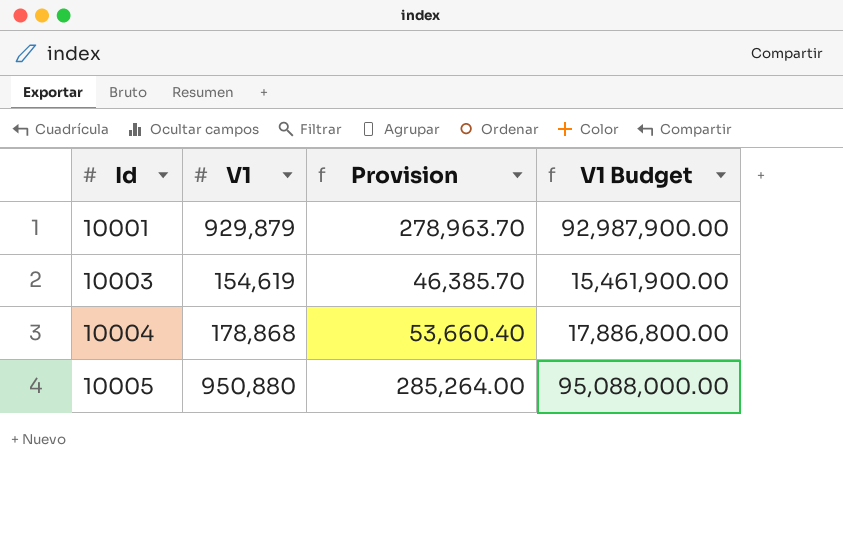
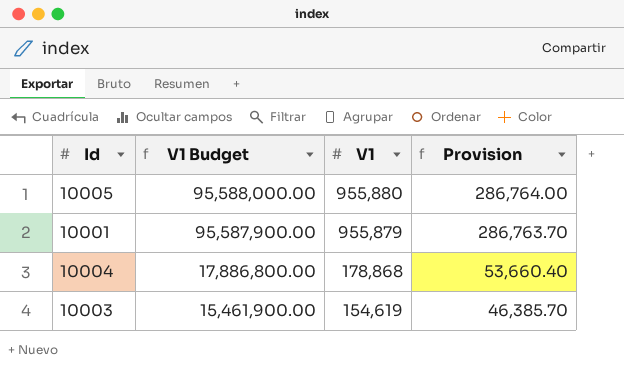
row order: Id ascending -> V1 Budget descending
column V1 Budget | position: 4 -> 2
10005 | V1 Budget: 95,088,000.00 -> 95,588,000.00
10005 | V1: 950,880 -> 955,880
10005 | Provision: 285,264.00 -> 286,764.00
10001 | V1 Budget: 92,987,900.00 -> 95,587,900.00
10001 | V1: 929,879 -> 955,879
10001 | Provision: 278,963.70 -> 286,763.70

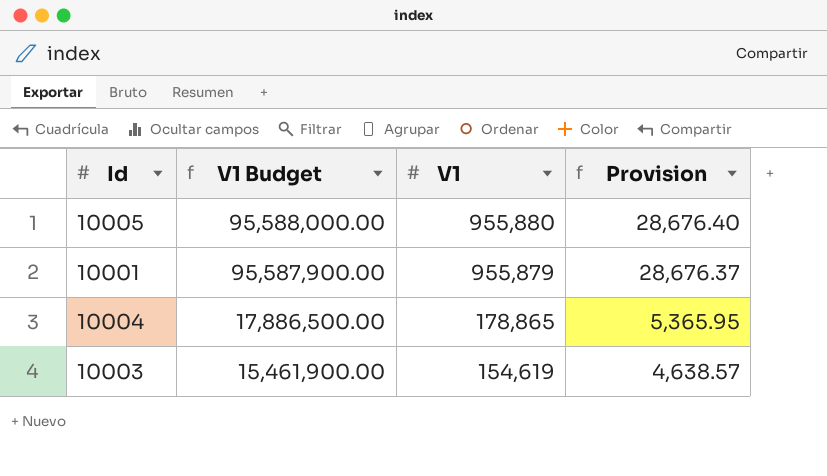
column Provision | formula: [V1] * 0.3 -> [V1] * 0.03
10004 | V1 Budget: 17,886,800.00 -> 17,886,500.00
10004 | V1: 178,868 -> 178,865

